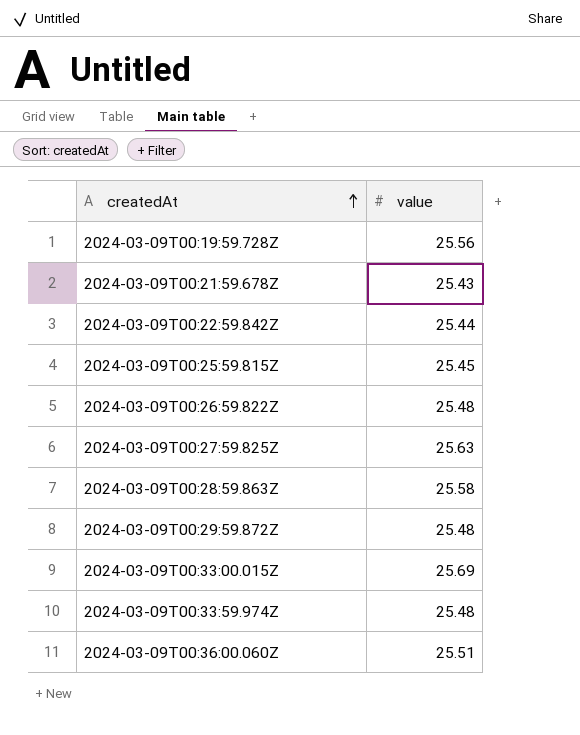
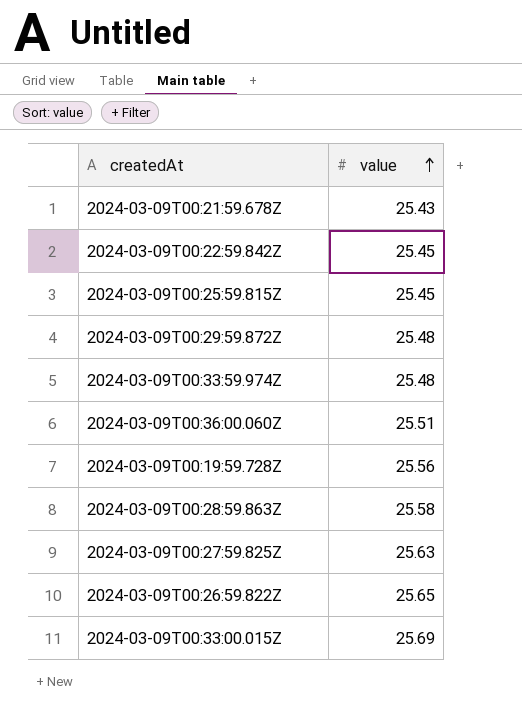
row order: createdAt ascending -> value ascending
2024-03-09T00:22:59.842Z | value: 25.44 -> 25.45
2024-03-09T00:26:59.822Z | value: 25.48 -> 25.65

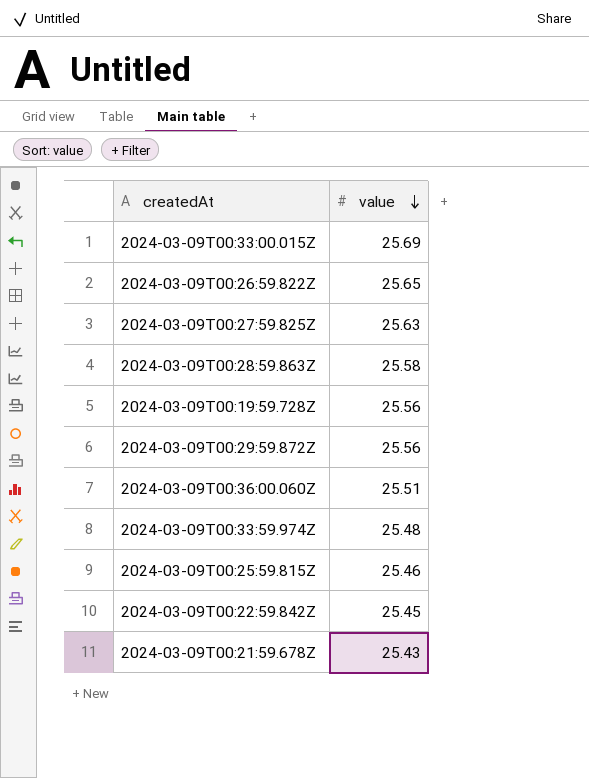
row order: value ascending -> value descending
2024-03-09T00:29:59.872Z | value: 25.48 -> 25.56
2024-03-09T00:25:59.815Z | value: 25.45 -> 25.46

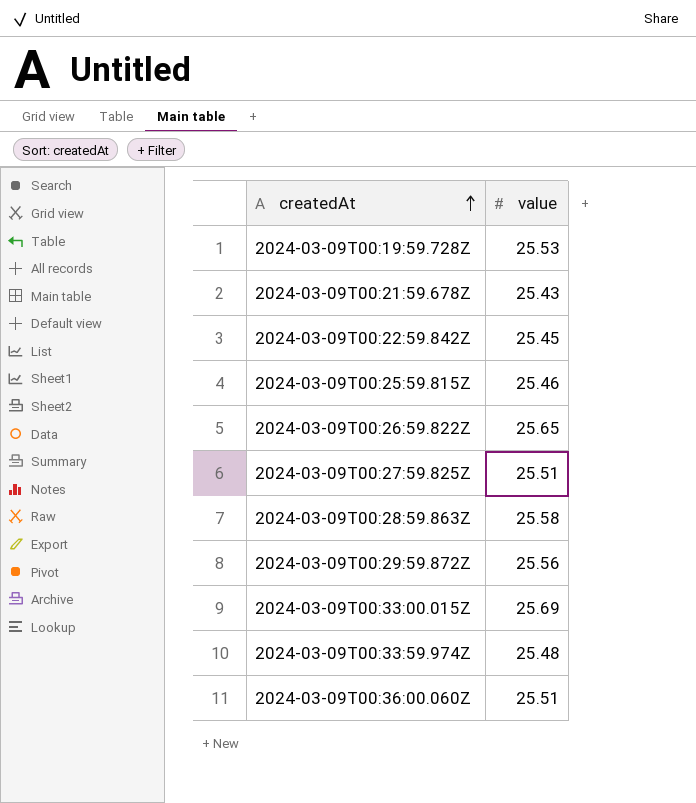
row order: value descending -> createdAt ascending
2024-03-09T00:19:59.728Z | value: 25.56 -> 25.53
2024-03-09T00:27:59.825Z | value: 25.63 -> 25.51

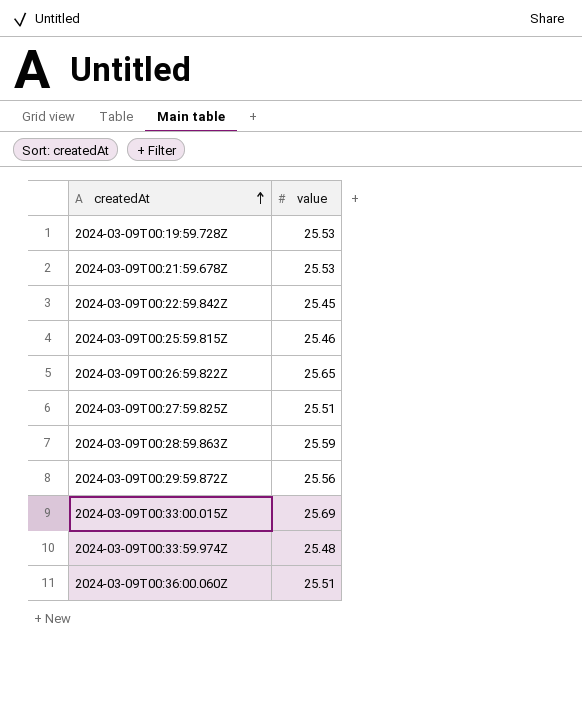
2024-03-09T00:21:59.678Z | value: 25.43 -> 25.53
2024-03-09T00:28:59.863Z | value: 25.58 -> 25.59

